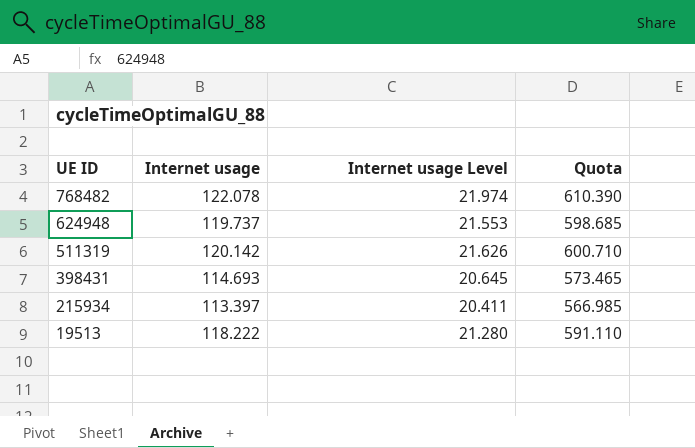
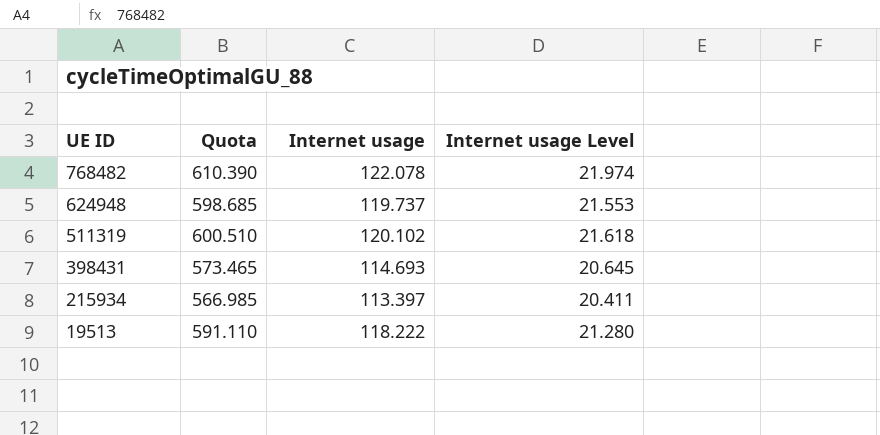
column Quota | position: 4 -> 2
511319 | Quota: 600.710 -> 600.510
511319 | Internet usage: 120.142 -> 120.102
511319 | Internet usage Level: 21.626 -> 21.618

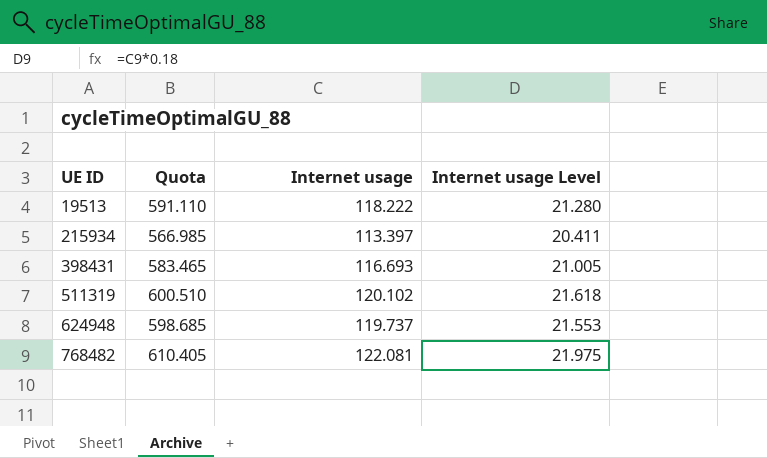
row order: UE ID descending -> UE ID ascending
398431 | Quota: 573.465 -> 583.465
398431 | Internet usage: 114.693 -> 116.693
398431 | Internet usage Level: 20.645 -> 21.005
768482 | Quota: 610.390 -> 610.405
768482 | Internet usage: 122.078 -> 122.081
768482 | Internet usage Level: 21.974 -> 21.975

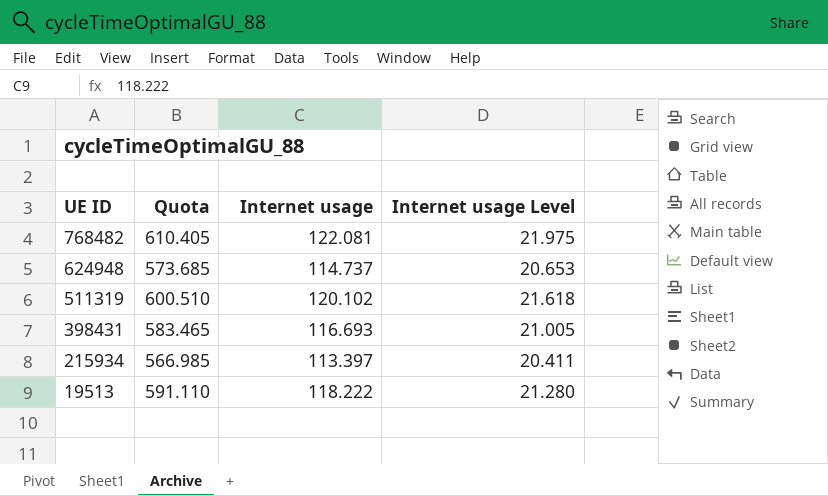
row order: UE ID ascending -> UE ID descending
624948 | Quota: 598.685 -> 573.685
624948 | Internet usage: 119.737 -> 114.737
624948 | Internet usage Level: 21.553 -> 20.653

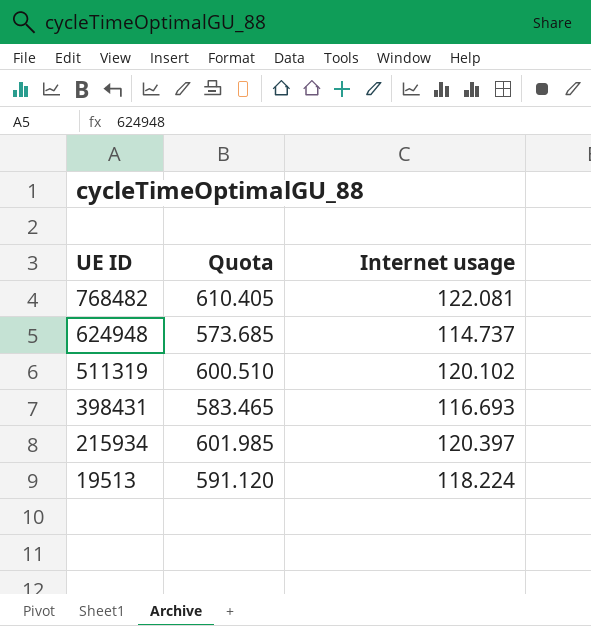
column Internet usage Level | formula: [Internet usage] * 0.18 -> none
215934 | Quota: 566.985 -> 601.985
215934 | Internet usage: 113.397 -> 120.397
19513 | Quota: 591.110 -> 591.120
19513 | Internet usage: 118.222 -> 118.224

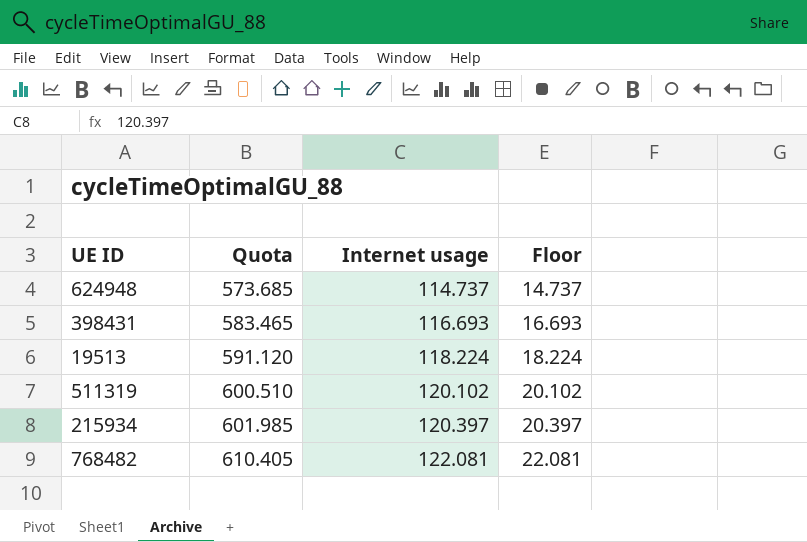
row order: UE ID descending -> Quota ascending
column Floor | formula: none -> [Internet usage] - 100

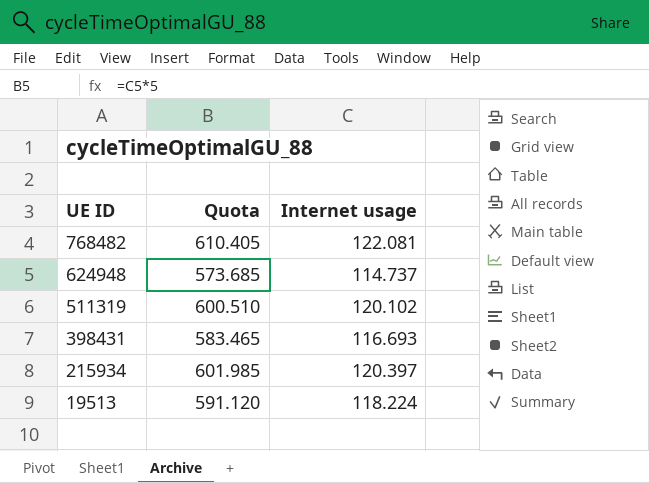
row order: Quota ascending -> UE ID descending
column Floor | formula: [Internet usage] - 100 -> none

